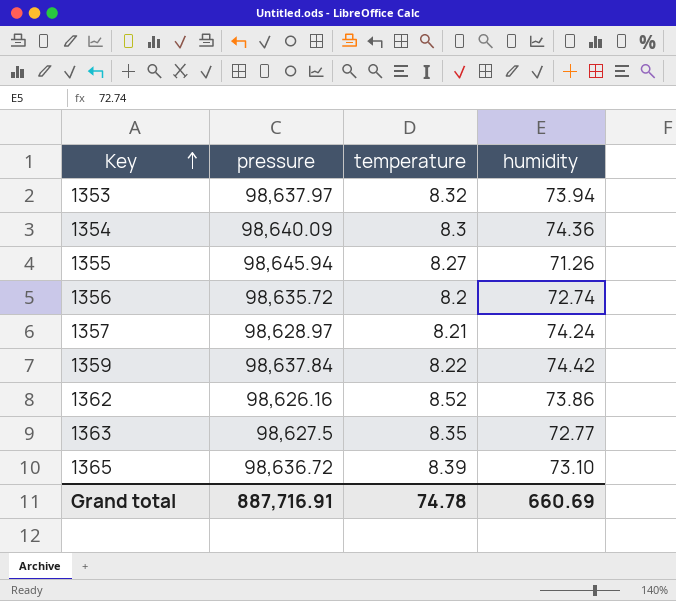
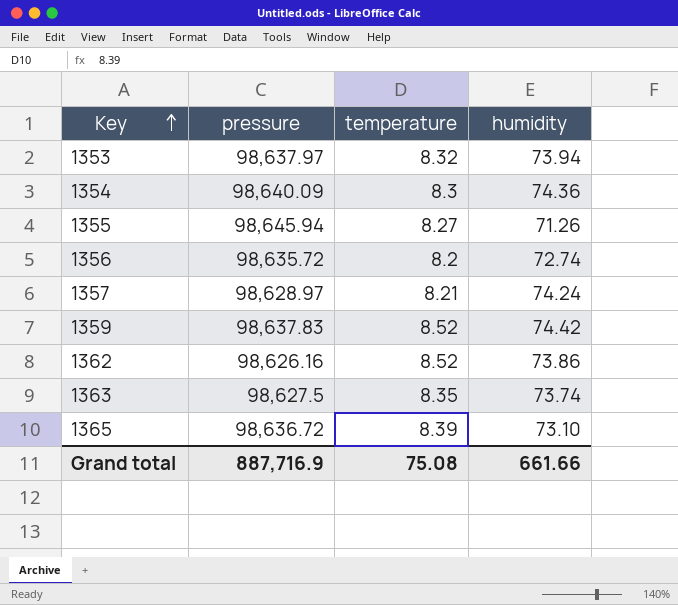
1359 | pressure: 98,637.84 -> 98,637.83
1359 | temperature: 8.22 -> 8.52
1363 | humidity: 72.77 -> 73.74
Grand total | pressure: 887,716.91 -> 887,716.9
Grand total | temperature: 74.78 -> 75.08
Grand total | humidity: 660.69 -> 661.66

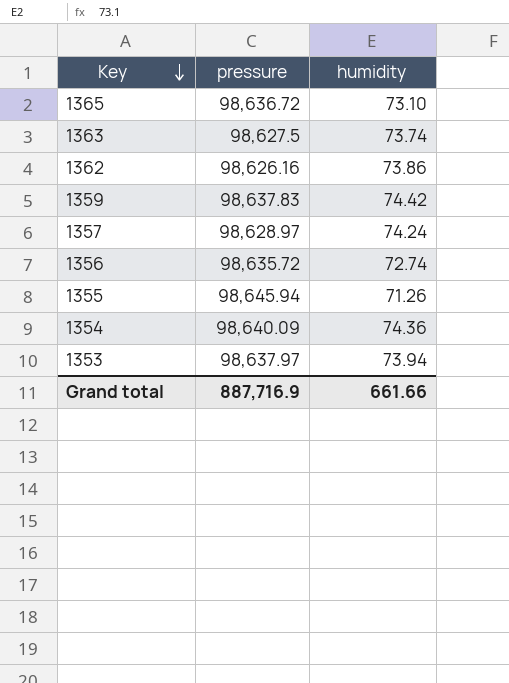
row order: Key ascending -> Key descending
column temperature | position: 3 -> none

